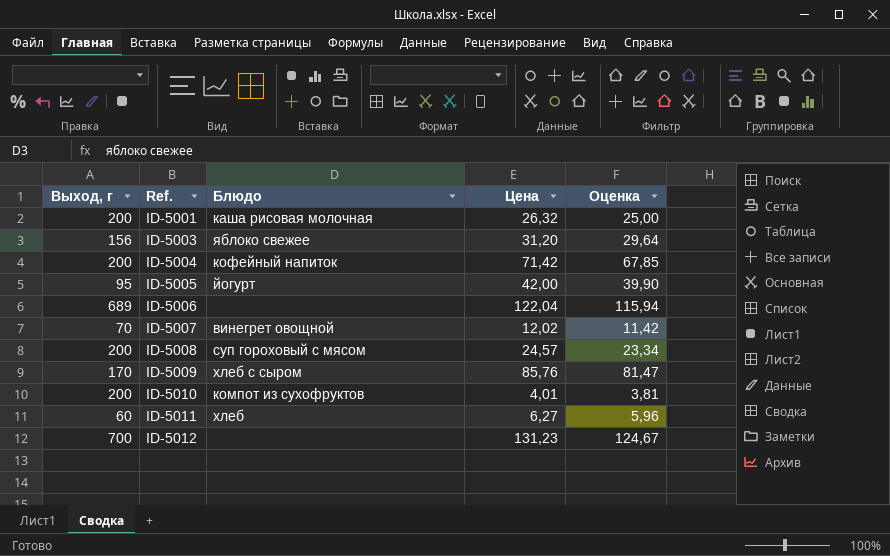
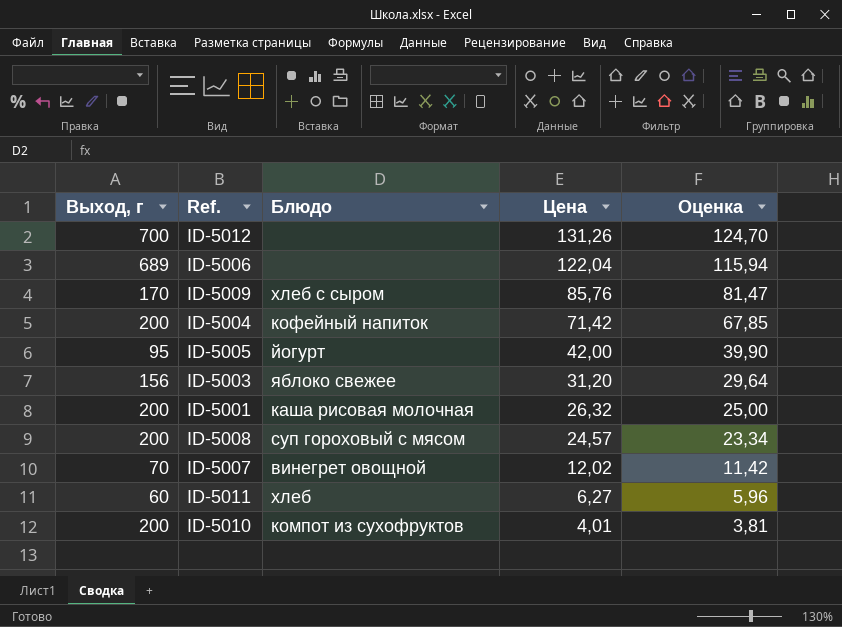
row order: Ref. ascending -> Цена descending
ID-5012 | Цена: 131,23 -> 131,26
ID-5012 | Оценка: 124,67 -> 124,70

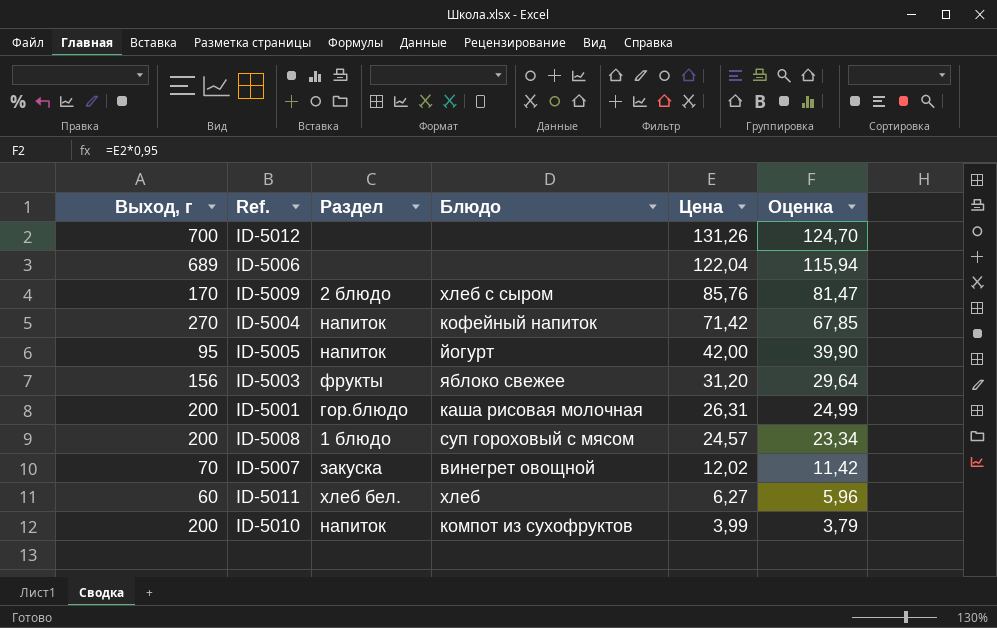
column Раздел | position: none -> 3
ID-5004 | Выход, г: 200 -> 270
ID-5001 | Цена: 26,32 -> 26,31
ID-5001 | Оценка: 25,00 -> 24,99
ID-5010 | Цена: 4,01 -> 3,99
ID-5010 | Оценка: 3,81 -> 3,79

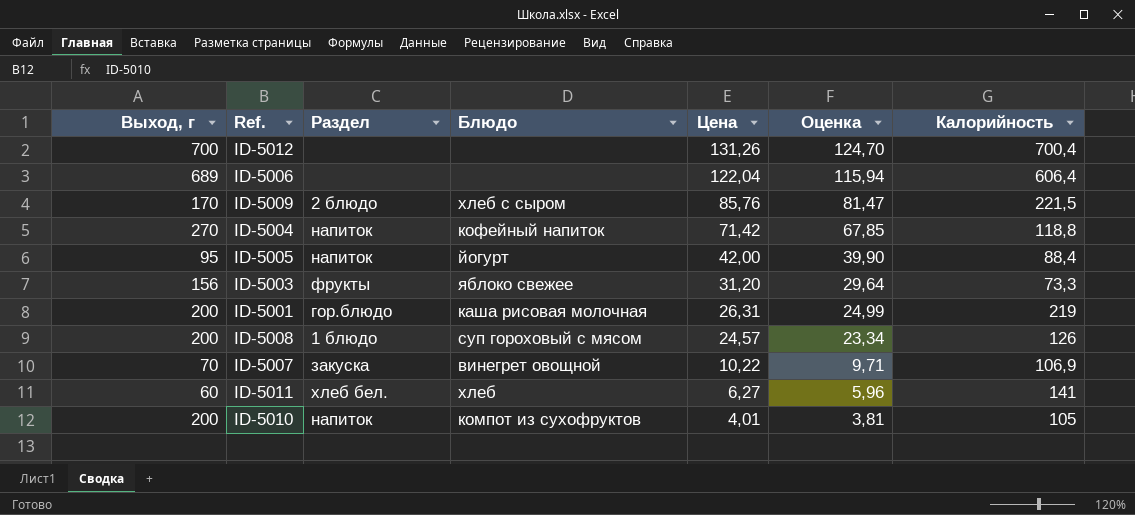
column Калорийность | position: none -> 7
ID-5007 | Цена: 12,02 -> 10,22
ID-5007 | Оценка: 11,42 -> 9,71
ID-5010 | Цена: 3,99 -> 4,01
ID-5010 | Оценка: 3,79 -> 3,81

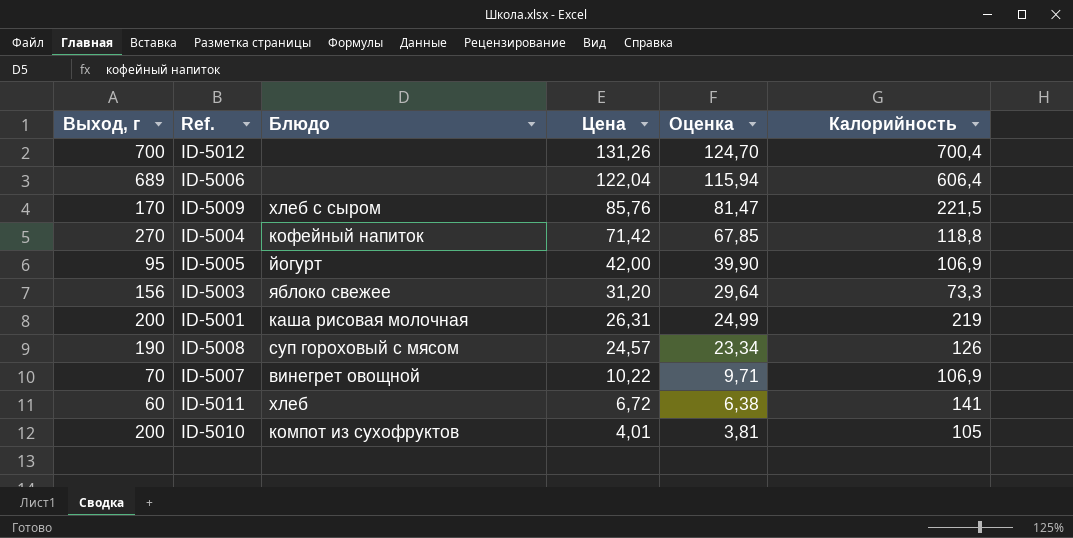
column Раздел | position: 3 -> none
ID-5005 | Калорийность: 88,4 -> 106,9
ID-5008 | Выход, г: 200 -> 190
ID-5011 | Цена: 6,27 -> 6,72
ID-5011 | Оценка: 5,96 -> 6,38

